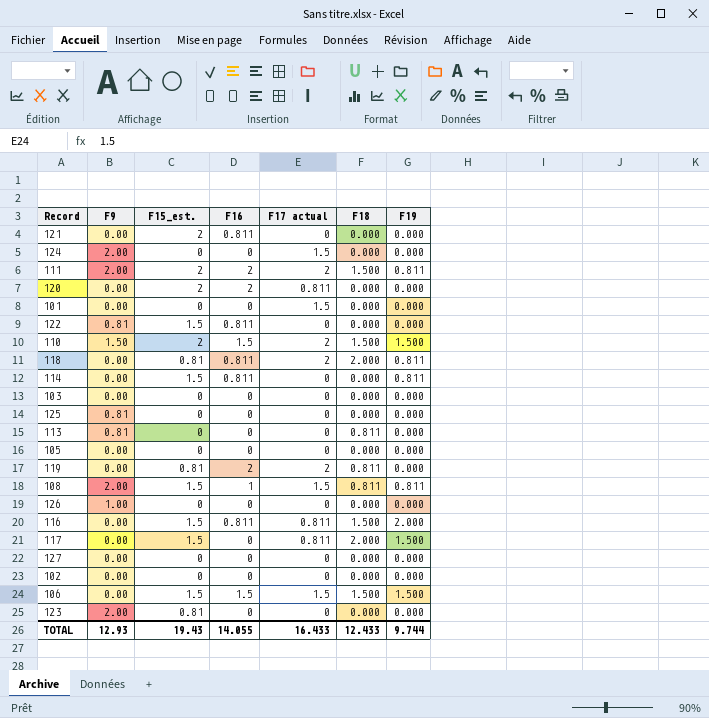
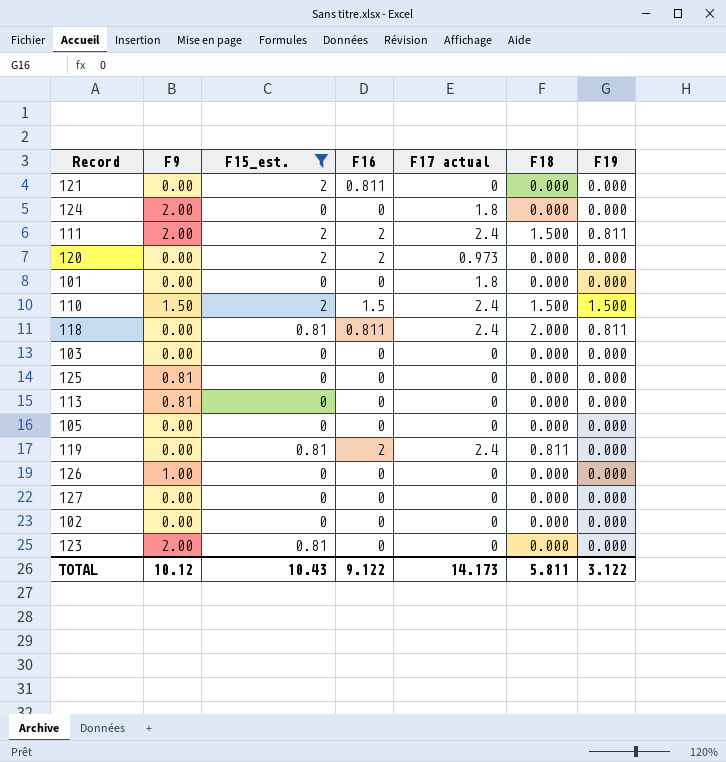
filter: none -> F15_est. != 1.5
124 | F17 actual: 1.5 -> 1.8
111 | F17 actual: 2 -> 2.4
120 | F17 actual: 0.811 -> 0.973
101 | F17 actual: 1.5 -> 1.8
110 | F17 actual: 2 -> 2.4
118 | F17 actual: 2 -> 2.4
113 | F18: 0.811 -> 0.000
119 | F17 actual: 2 -> 2.4
TOTAL | F9: 12.93 -> 10.12
TOTAL | F15_est.: 19.43 -> 10.43
TOTAL | F16: 14.055 -> 9.122
TOTAL | F17 actual: 16.433 -> 14.173
TOTAL | F18: 12.433 -> 5.811
TOTAL | F19: 9.744 -> 3.122

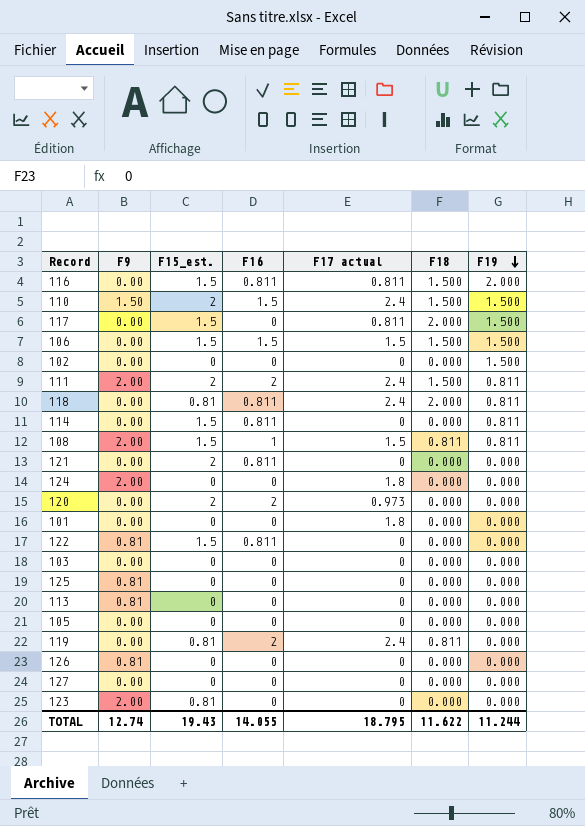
filter: F15_est. != 1.5 -> none
row order: none -> F19 descending
102 | F19: 0.000 -> 1.500
126 | F9: 1.00 -> 0.81
TOTAL | F9: 10.12 -> 12.74
TOTAL | F15_est.: 10.43 -> 19.43
TOTAL | F16: 9.122 -> 14.055
TOTAL | F17 actual: 14.173 -> 18.795
TOTAL | F18: 5.811 -> 11.622
TOTAL | F19: 3.122 -> 11.244

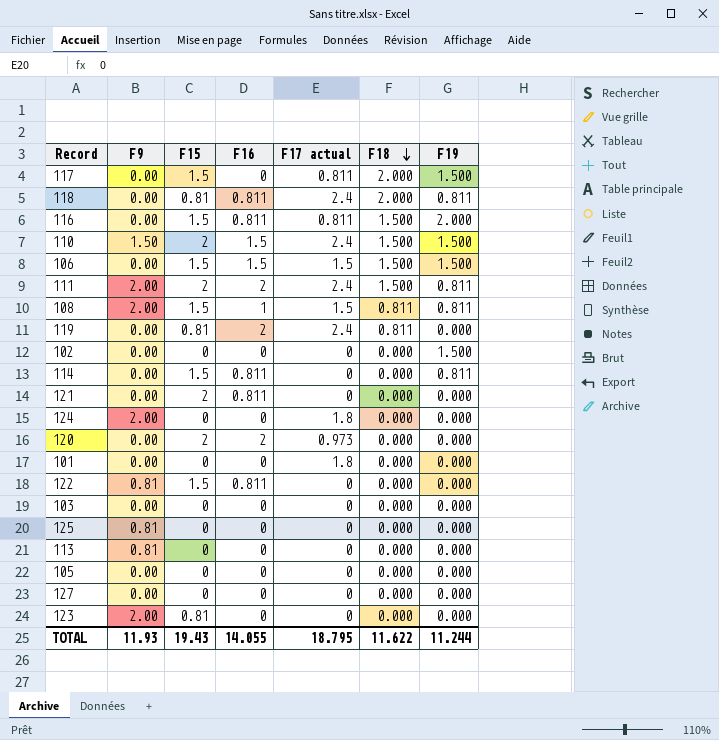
row order: F19 descending -> F18 descending
column name: F15_est. -> F15
row 126: 0.81 | 0 | 0 | 0 | 0.000 | 0.000 -> none
TOTAL | F9: 12.74 -> 11.93

